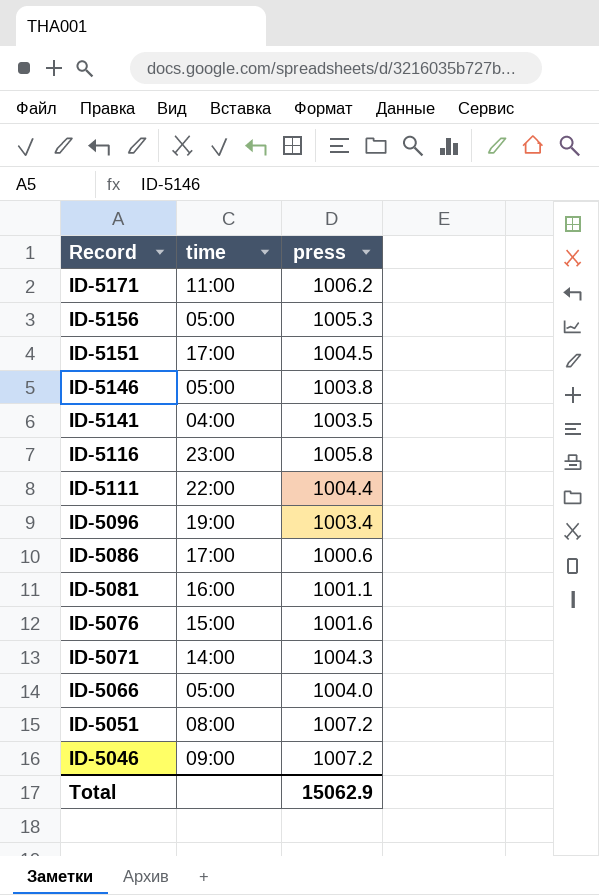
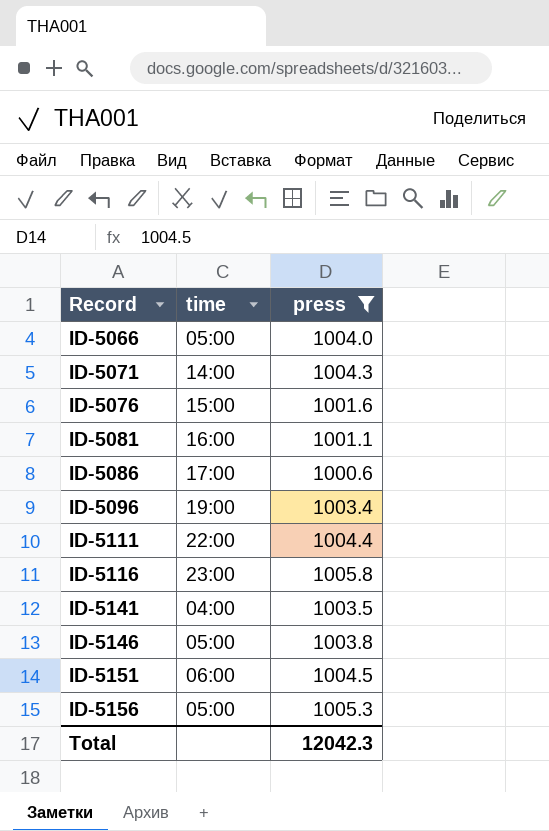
filter: none -> press <= 1005.8
row order: Record descending -> Record ascending
ID-5151 | time: 17:00 -> 06:00
Total | press: 15062.9 -> 12042.3

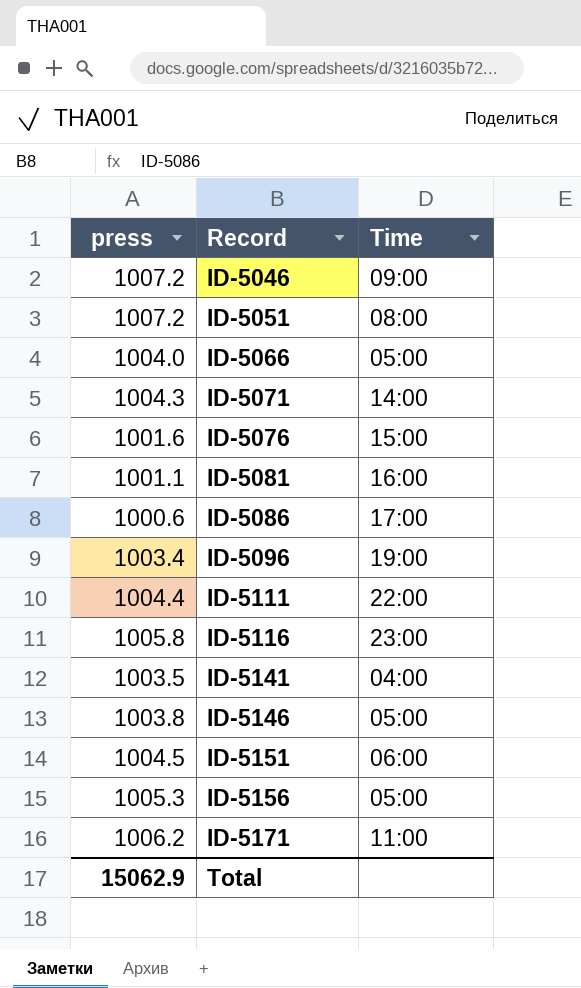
filter: press <= 1005.8 -> none
column press | position: 3 -> 1
column name: time -> Time
Total | press: 12042.3 -> 15062.9

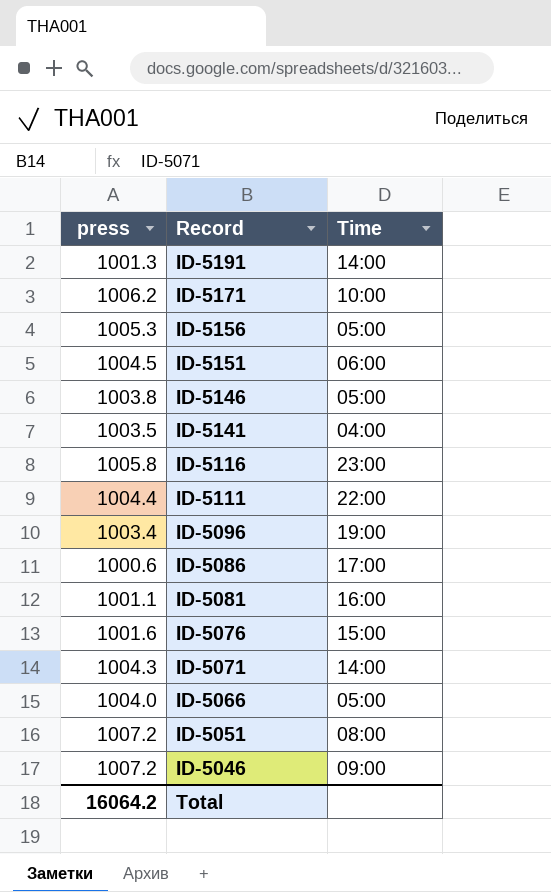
row order: Record ascending -> Record descending
row ID-5191: none -> 1001.3 | 14:00
ID-5171 | Time: 11:00 -> 10:00
Total | press: 15062.9 -> 16064.2

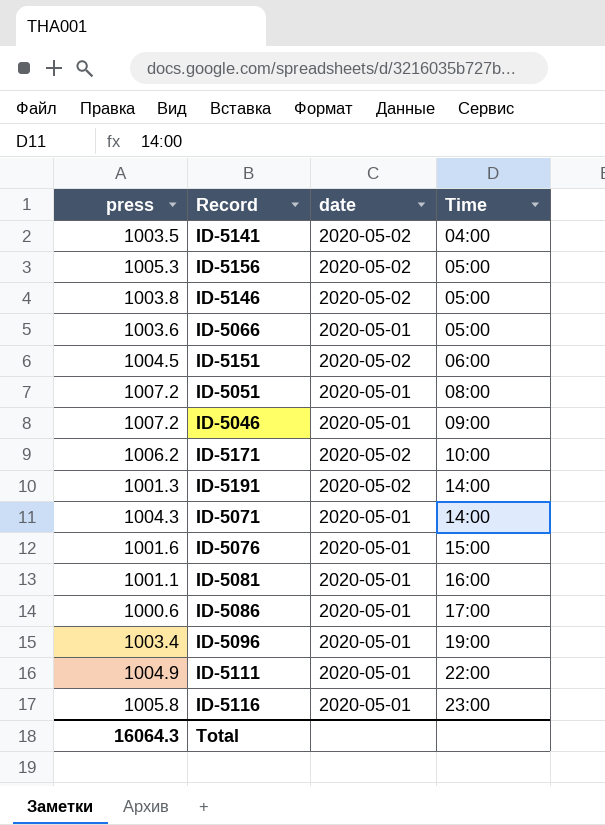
row order: Record descending -> Time ascending
column date | position: none -> 3
ID-5066 | press: 1004.0 -> 1003.6
ID-5111 | press: 1004.4 -> 1004.9
Total | press: 16064.2 -> 16064.3

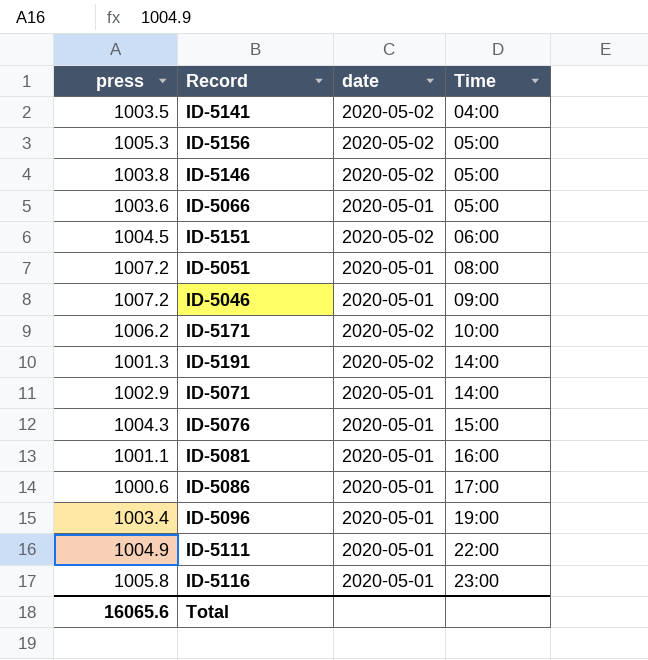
ID-5071 | press: 1004.3 -> 1002.9
ID-5076 | press: 1001.6 -> 1004.3
Total | press: 16064.3 -> 16065.6

